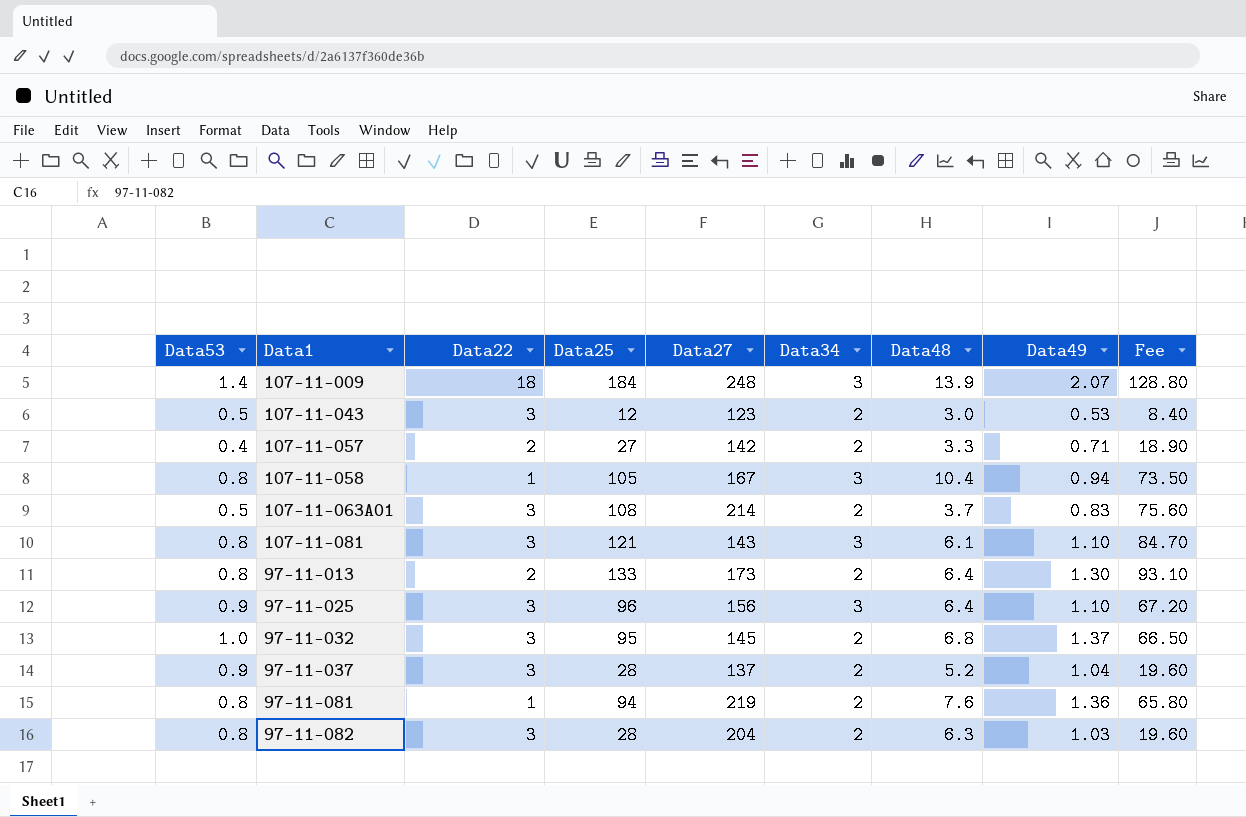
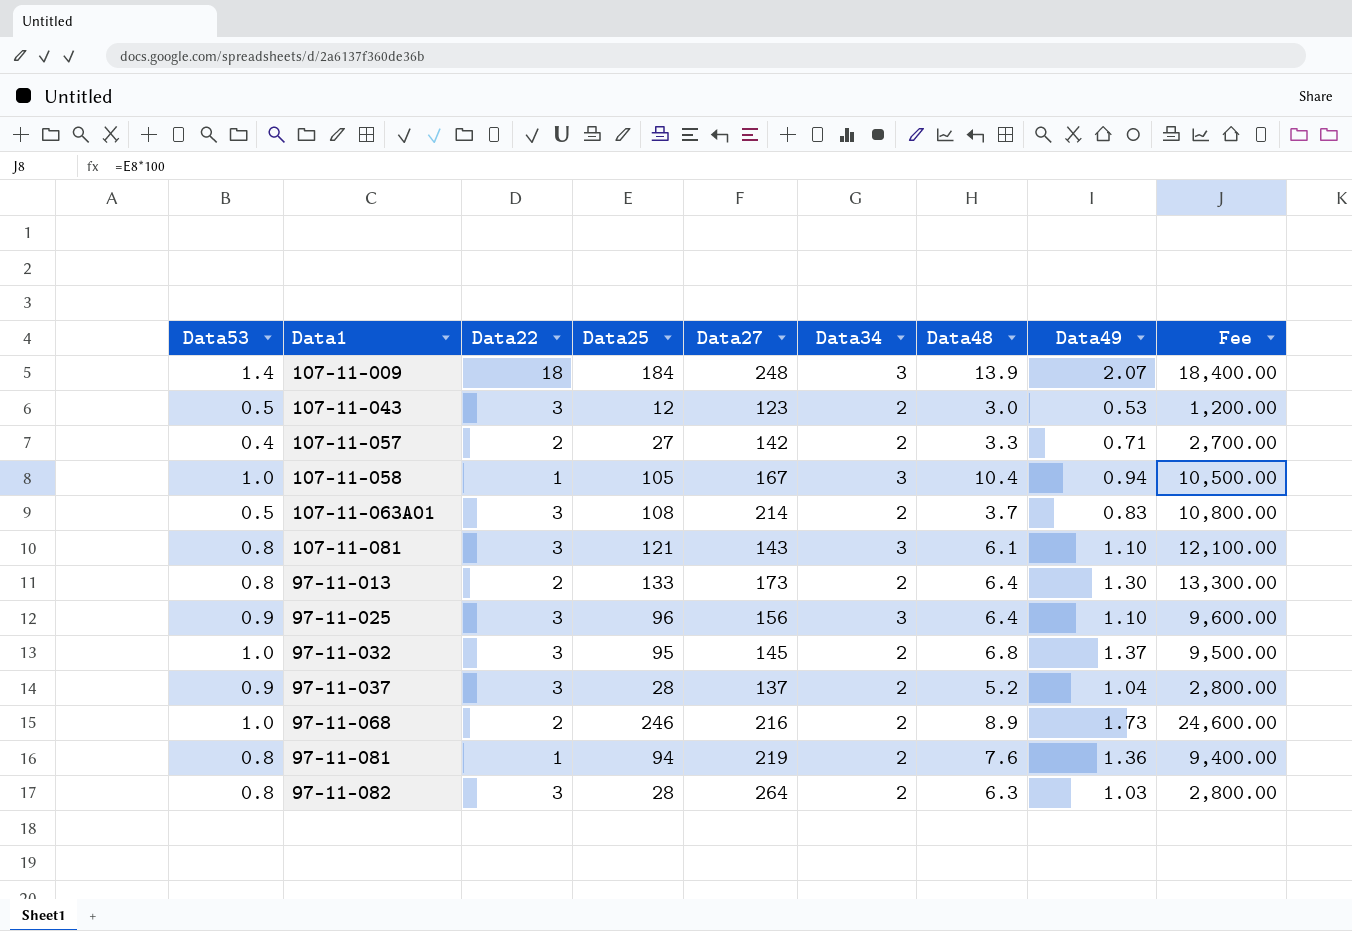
column Fee | formula: [Data25] * 0.7 -> [Data25] * 100
107-11-058 | Data53: 0.8 -> 1.0
row 97-11-068: none -> 1.0 | 2 | 246 | 216 | 2 | 8.9 | 1.73 | 24,600.00
97-11-082 | Data27: 204 -> 264

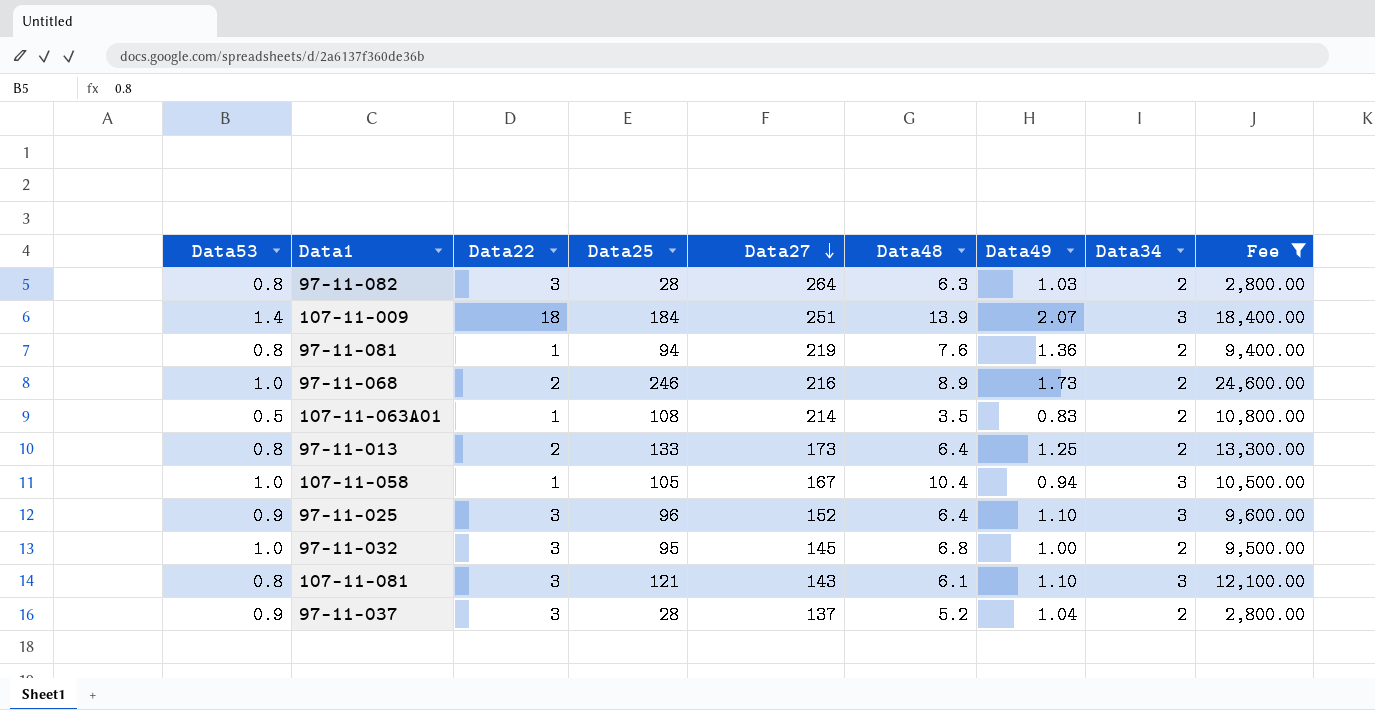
filter: none -> Fee >= 2,800.00
row order: none -> Data27 descending
column Data34 | position: 6 -> 8
107-11-009 | Data27: 248 -> 251
107-11-063A01 | Data22: 3 -> 1
107-11-063A01 | Data48: 3.7 -> 3.5
97-11-013 | Data49: 1.30 -> 1.25
97-11-025 | Data27: 156 -> 152
97-11-032 | Data49: 1.37 -> 1.00

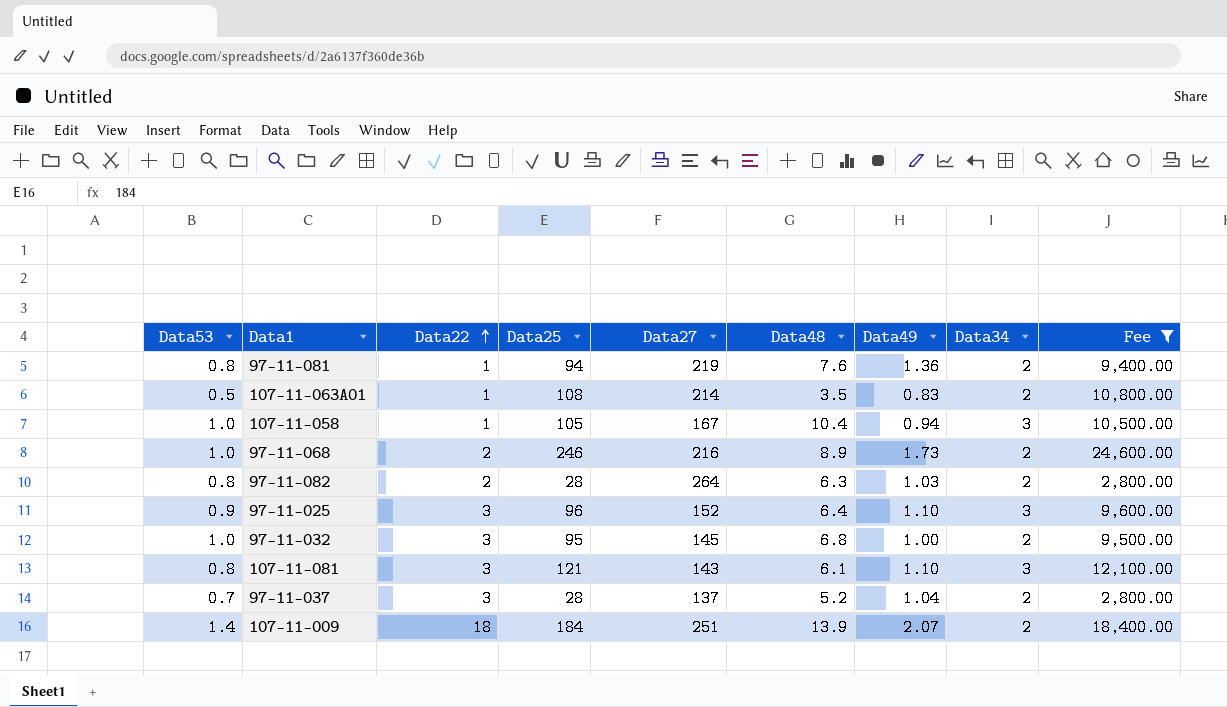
row order: Data27 descending -> Data22 ascending
row 97-11-013: 0.8 | 2 | 133 | 173 | 6.4 | 1.25 | 2 | 13,300.00 -> none
97-11-082 | Data22: 3 -> 2
97-11-037 | Data53: 0.9 -> 0.7
107-11-009 | Data34: 3 -> 2

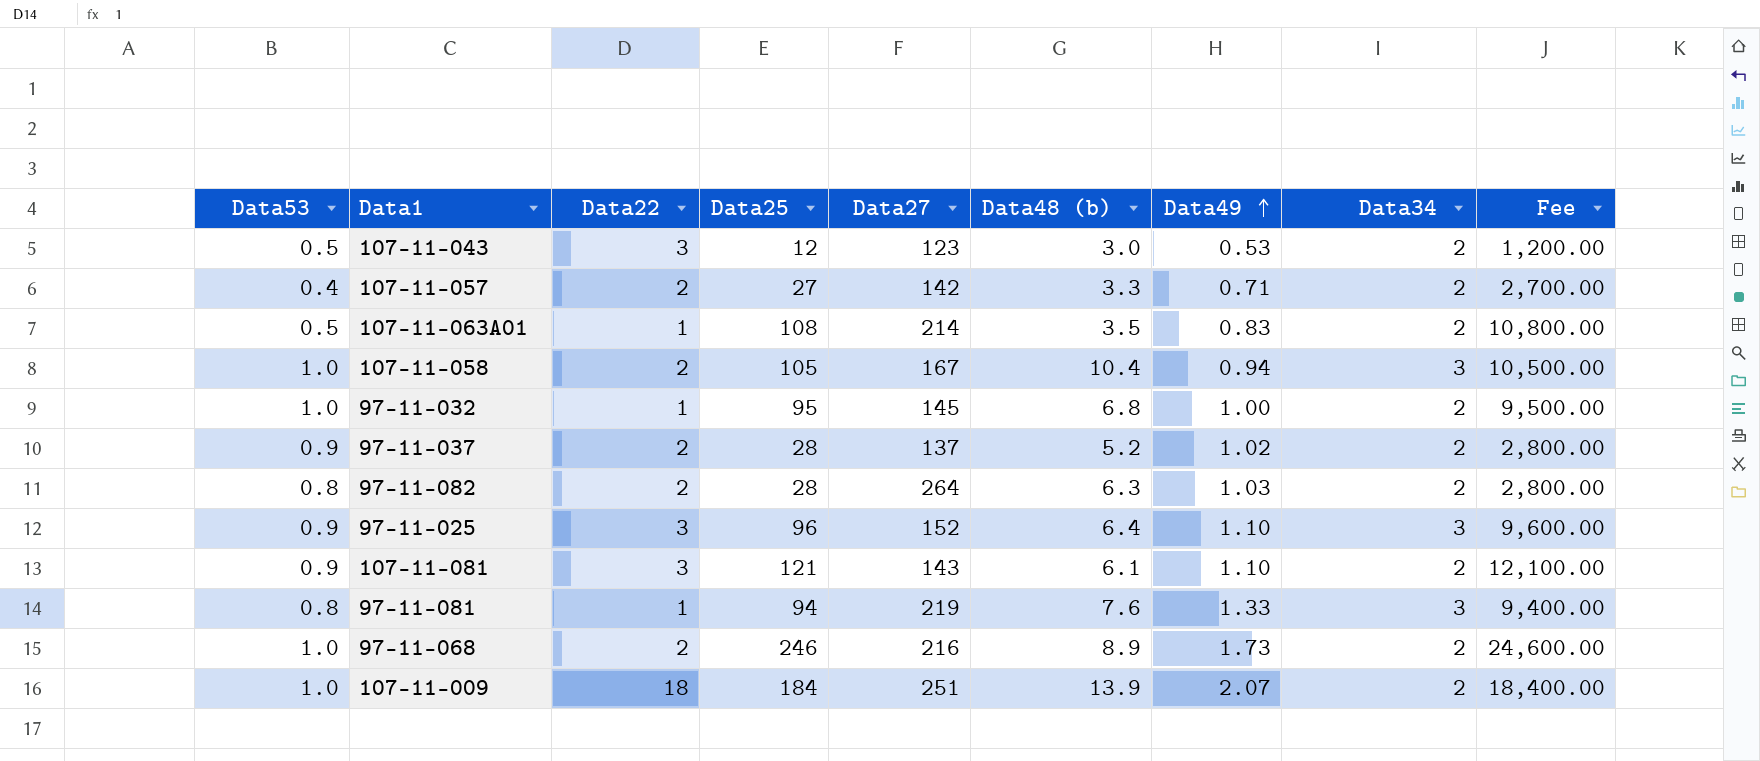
filter: Fee >= 2,800.00 -> none
row order: Data22 ascending -> Data49 ascending
column name: Data48 -> Data48 (b)
107-11-058 | Data22: 1 -> 2
97-11-032 | Data22: 3 -> 1
97-11-037 | Data53: 0.7 -> 0.9
97-11-037 | Data22: 3 -> 2
97-11-037 | Data49: 1.04 -> 1.02
107-11-081 | Data53: 0.8 -> 0.9
107-11-081 | Data34: 3 -> 2
97-11-081 | Data49: 1.36 -> 1.33
97-11-081 | Data34: 2 -> 3
107-11-009 | Data53: 1.4 -> 1.0

